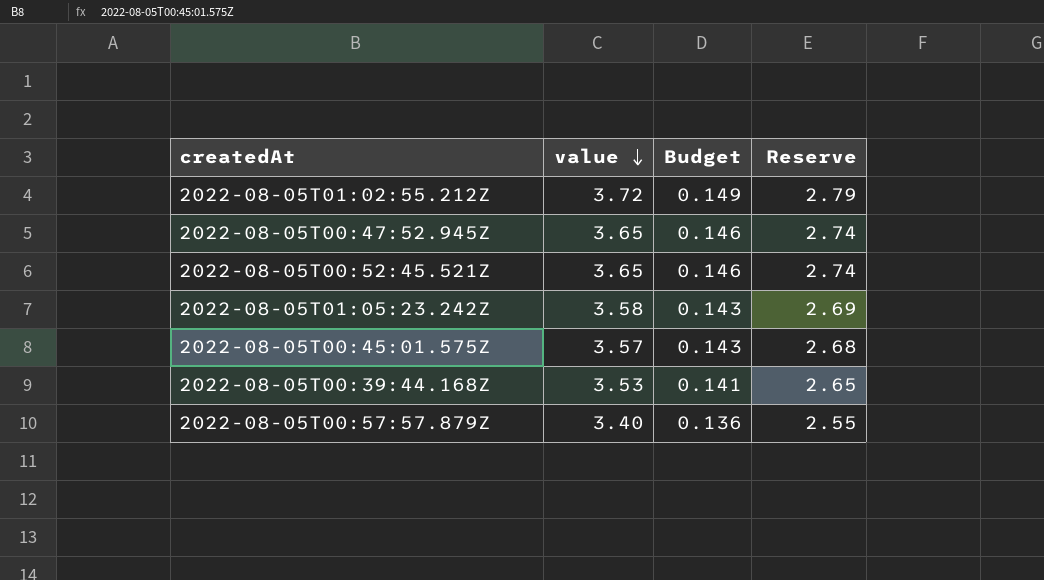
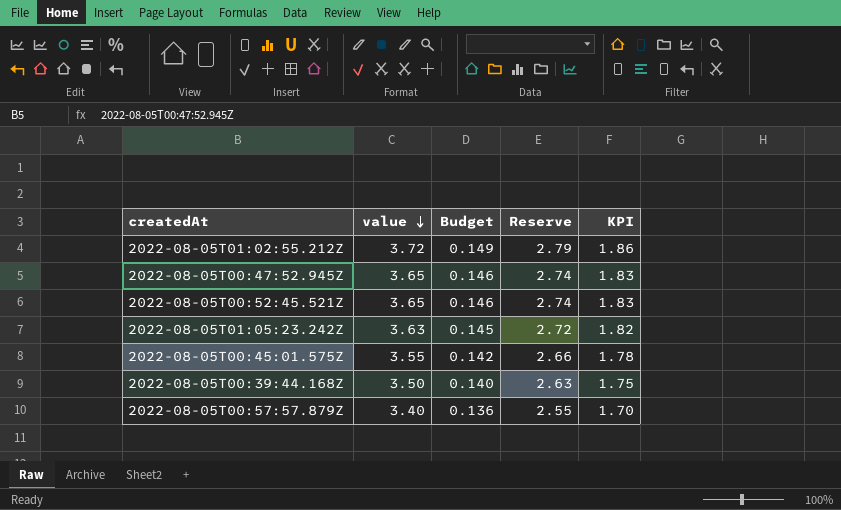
column KPI | formula: none -> [value] * 0.5
2022-08-05T01:05:23.242Z | value: 3.58 -> 3.63
2022-08-05T01:05:23.242Z | Budget: 0.143 -> 0.145
2022-08-05T01:05:23.242Z | Reserve: 2.69 -> 2.72
2022-08-05T00:45:01.575Z | value: 3.57 -> 3.55
2022-08-05T00:45:01.575Z | Budget: 0.143 -> 0.142
2022-08-05T00:45:01.575Z | Reserve: 2.68 -> 2.66
2022-08-05T00:39:44.168Z | value: 3.53 -> 3.50
2022-08-05T00:39:44.168Z | Budget: 0.141 -> 0.140
2022-08-05T00:39:44.168Z | Reserve: 2.65 -> 2.63

